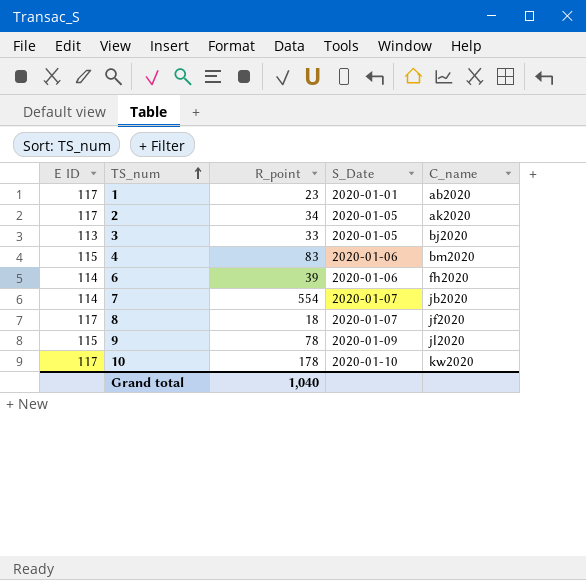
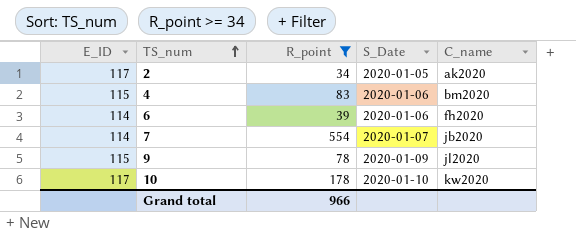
filter: none -> R_point >= 34
column name: E ID -> E_ID
Grand total | R_point: 1,040 -> 966

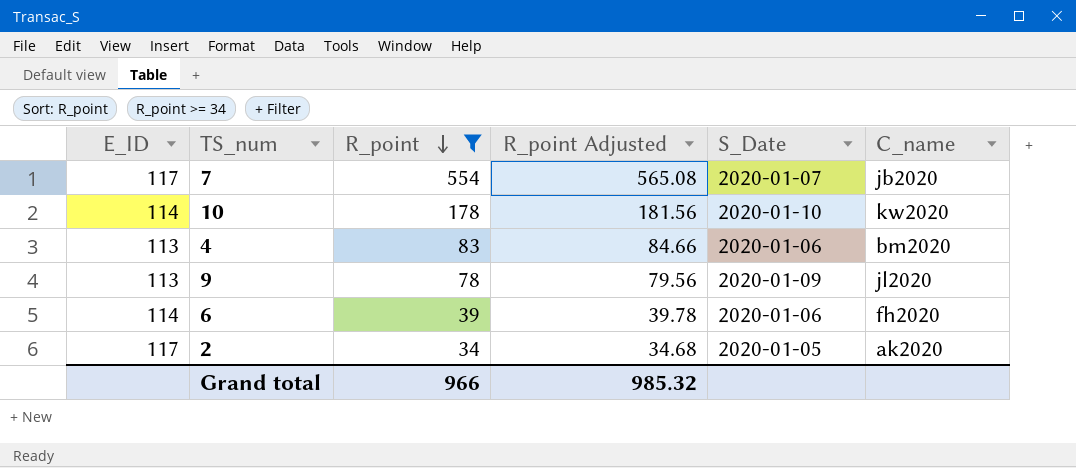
row order: TS_num ascending -> R_point descending
column R_point Adjusted | formula: none -> [R_point] * 1.02
7 | E_ID: 114 -> 117
10 | E_ID: 117 -> 114
4 | E_ID: 115 -> 113
9 | E_ID: 115 -> 113

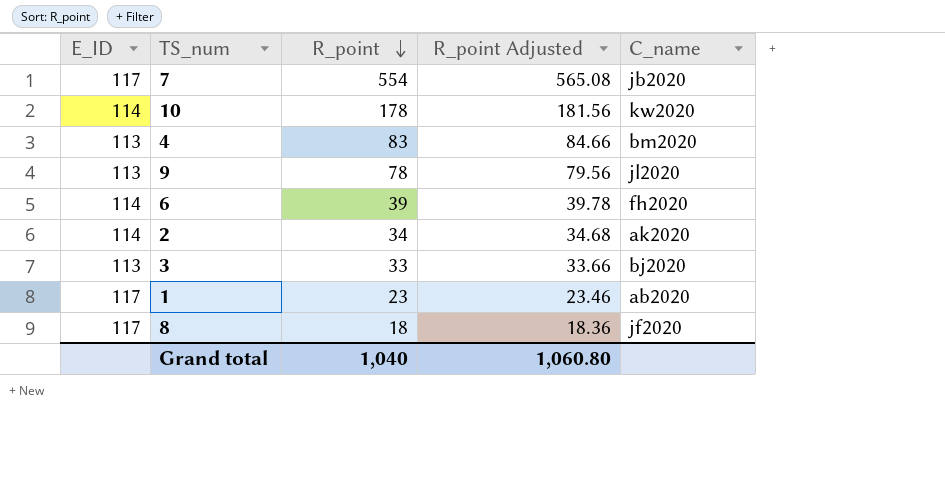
filter: R_point >= 34 -> none
column S_Date | position: 5 -> none
2 | E_ID: 117 -> 114
Grand total | R_point: 966 -> 1,040
Grand total | R_point Adjusted: 985.32 -> 1,060.80

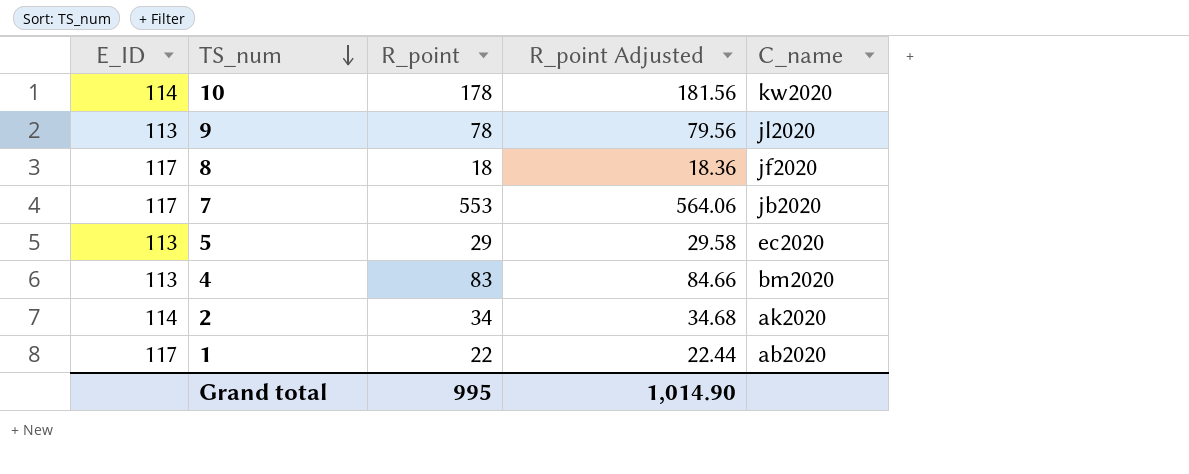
row order: R_point descending -> TS_num descending
row 6: 114 | 39 | 39.78 | fh2020 -> none
row 3: 113 | 33 | 33.66 | bj2020 -> none
7 | R_point: 554 -> 553
7 | R_point Adjusted: 565.08 -> 564.06
row 5: none -> 113 | 29 | 29.58 | ec2020
1 | R_point: 23 -> 22
1 | R_point Adjusted: 23.46 -> 22.44
Grand total | R_point: 1,040 -> 995
Grand total | R_point Adjusted: 1,060.80 -> 1,014.90

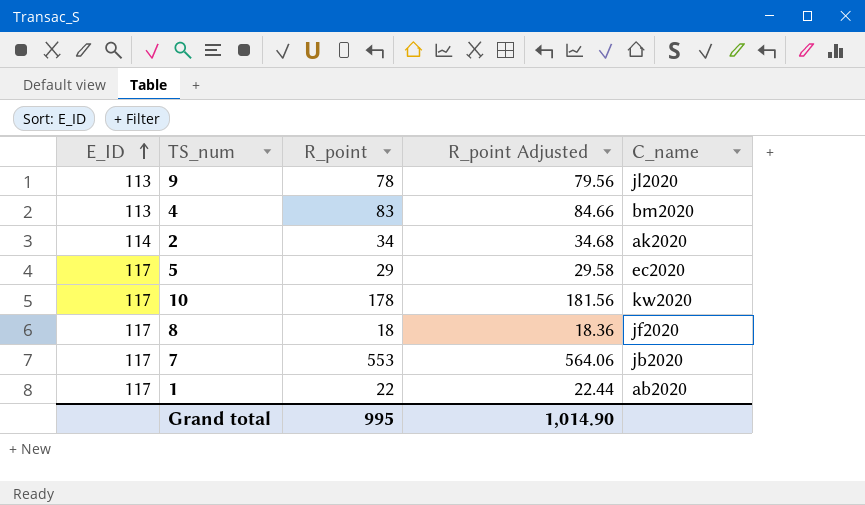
row order: TS_num descending -> E_ID ascending
5 | E_ID: 113 -> 117
10 | E_ID: 114 -> 117

